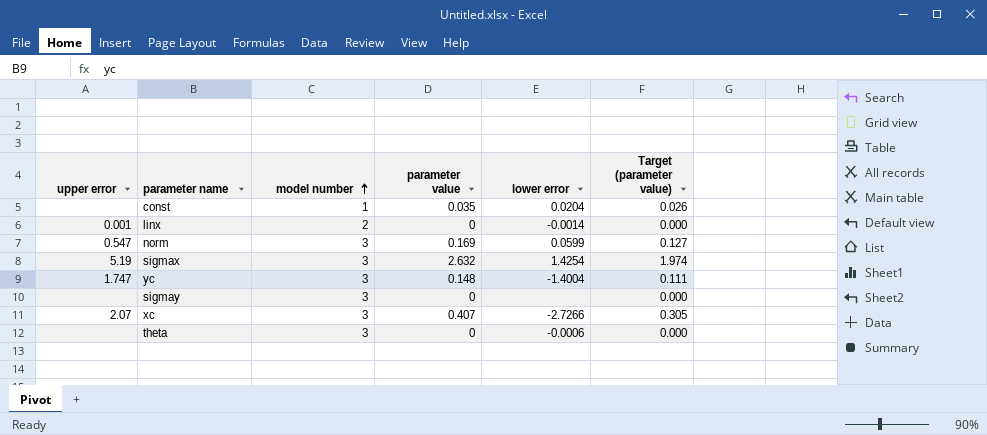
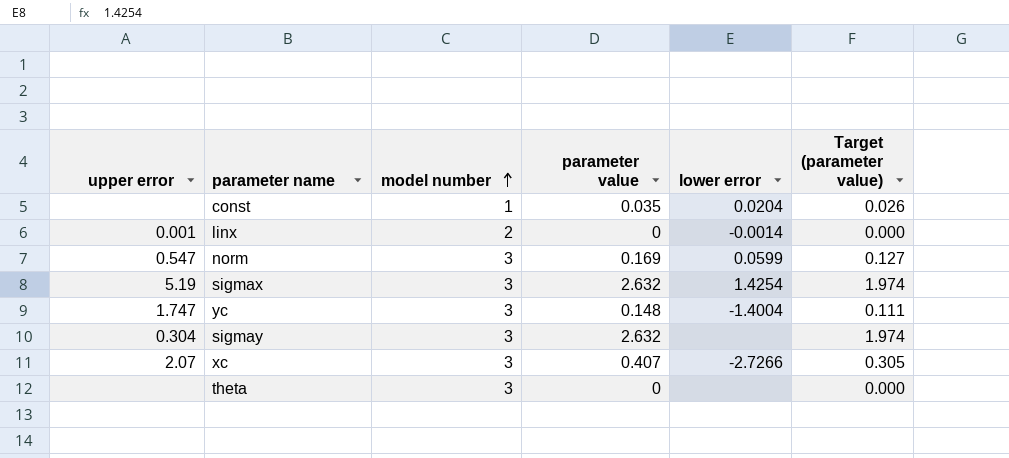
sigmay | upper error: none -> 0.304
sigmay | parameter value: 0 -> 2.632
sigmay | Target (parameter value): 0.000 -> 1.974
theta | lower error: -0.0006 -> none

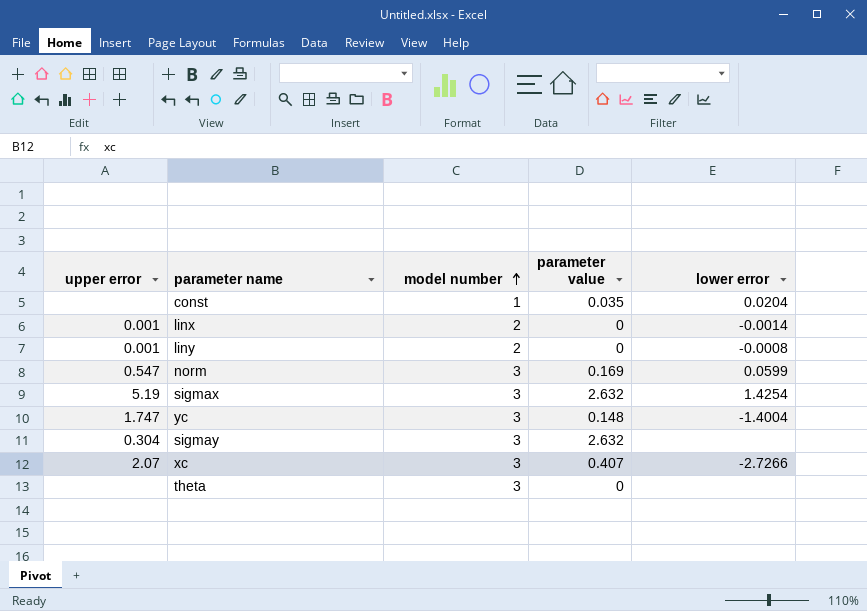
column Target (parameter value) | formula: [parameter value] * 0.75 -> none
row liny: none -> 0.001 | 2 | 0 | -0.0008

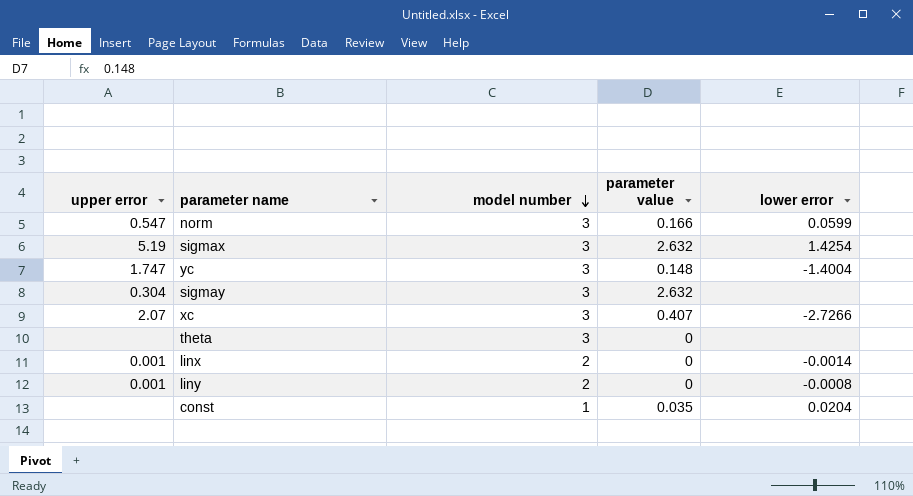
row order: model number ascending -> model number descending
norm | parameter value: 0.169 -> 0.166

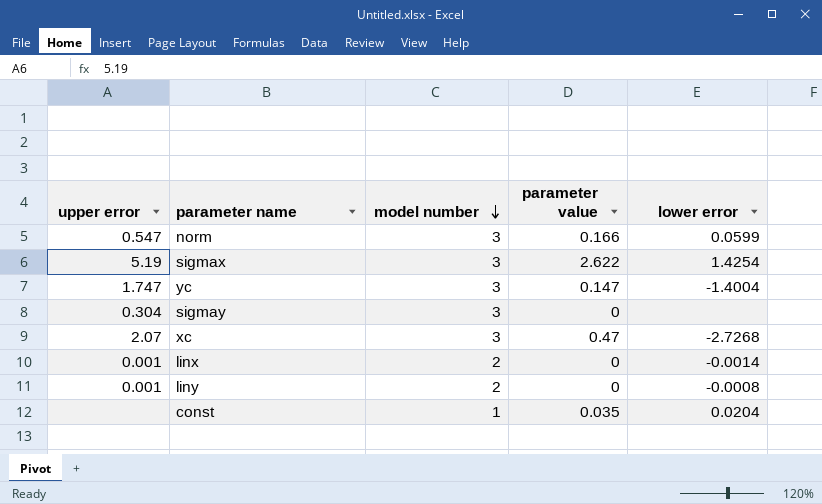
row theta: none | 3 | 0 | none -> none
sigmax | parameter value: 2.632 -> 2.622
yc | parameter value: 0.148 -> 0.147
sigmay | parameter value: 2.632 -> 0
xc | parameter value: 0.407 -> 0.47
xc | lower error: -2.7266 -> -2.7268

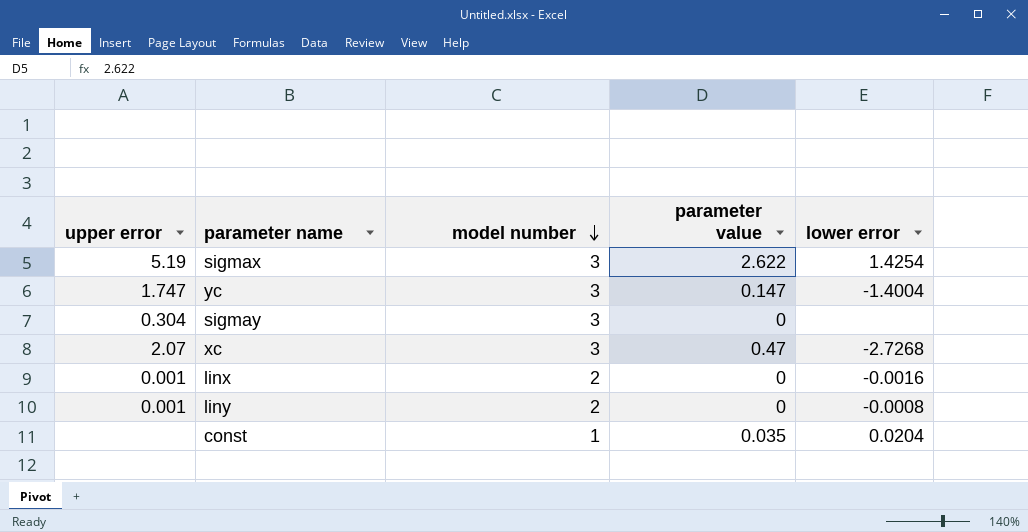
row norm: 0.547 | 3 | 0.166 | 0.0599 -> none
linx | lower error: -0.0014 -> -0.0016

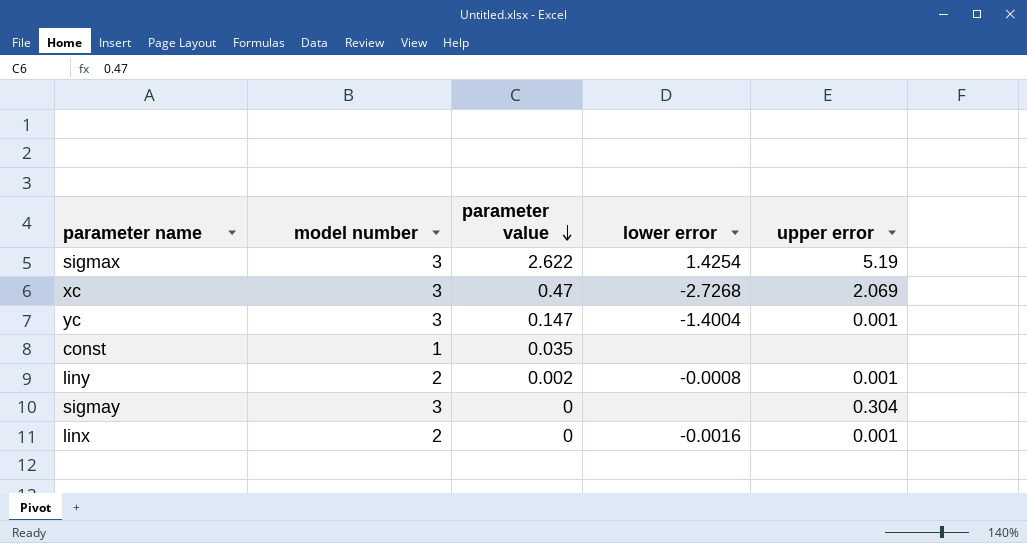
row order: model number descending -> parameter value descending
column upper error | position: 1 -> 5
xc | upper error: 2.07 -> 2.069
yc | upper error: 1.747 -> 0.001
const | lower error: 0.0204 -> none
liny | parameter value: 0 -> 0.002

